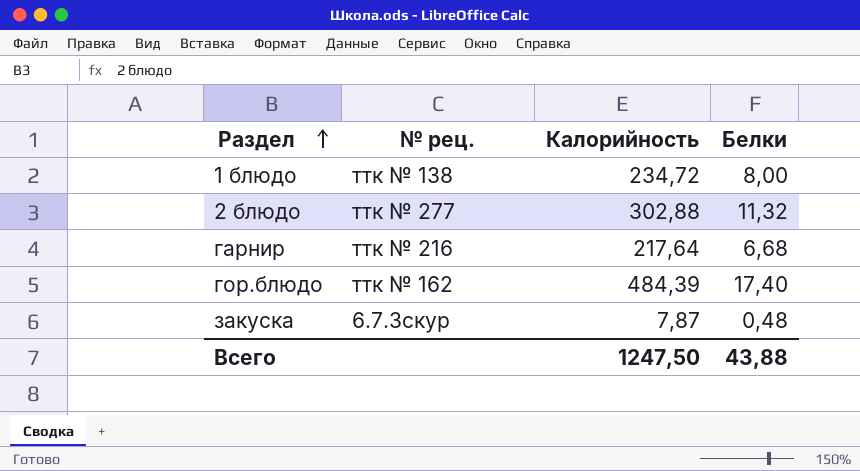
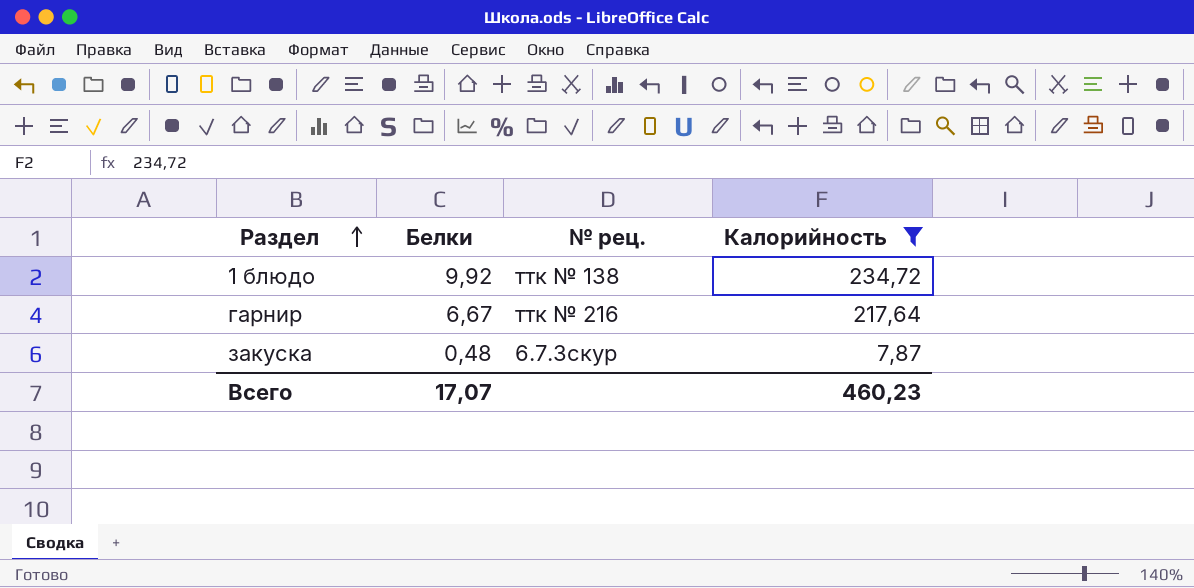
filter: none -> Калорийность <= 234,72
column Белки | position: 4 -> 2
1 блюдо | Белки: 8,00 -> 9,92
гарнир | Белки: 6,68 -> 6,67
Всего | Белки: 43,88 -> 17,07
Всего | Калорийность: 1247,50 -> 460,23

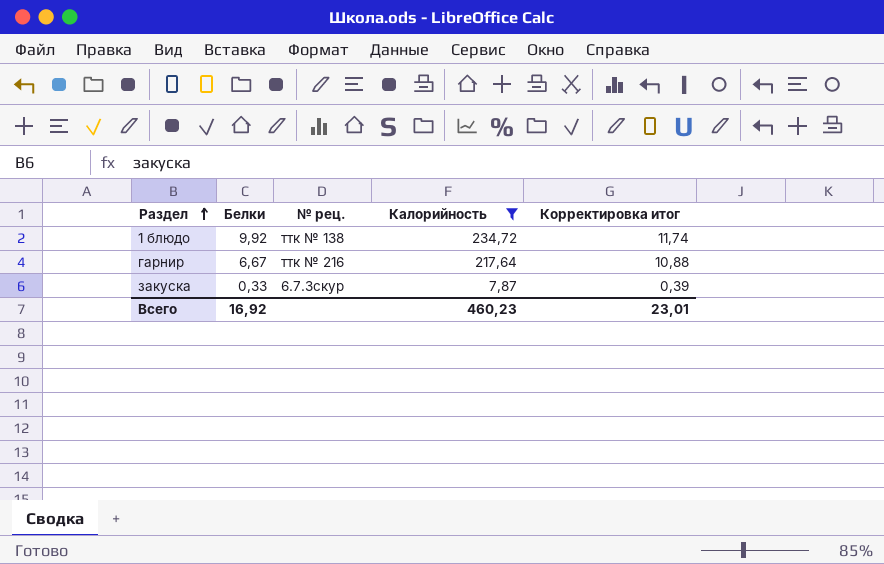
column Корректировка итог | formula: none -> [Калорийность] * 0,05
закуска | Белки: 0,48 -> 0,33
Всего | Белки: 17,07 -> 16,92

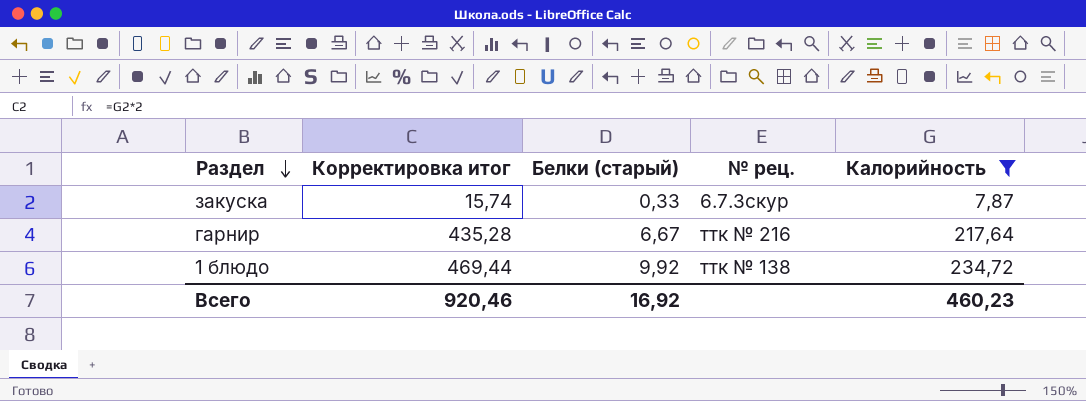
row order: Раздел ascending -> Раздел descending
column Корректировка итог | formula: [Калорийность] * 0,05 -> [Калорийность] * 2
column Корректировка итог | position: 5 -> 2
column name: Белки -> Белки (старый)
Всего | Корректировка итог: 23,01 -> 920,46

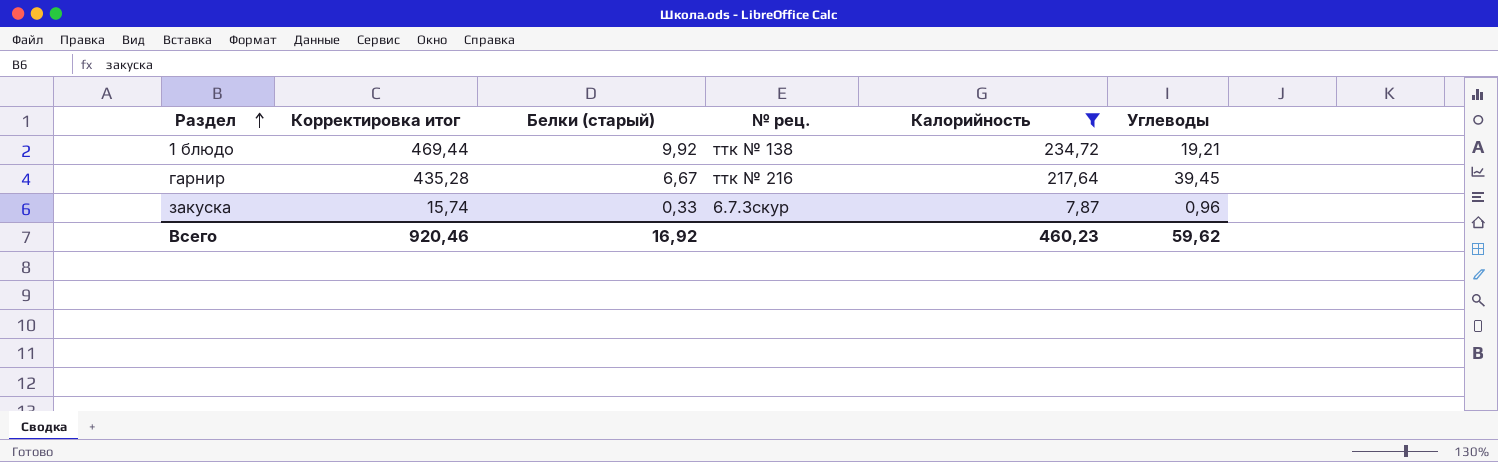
row order: Раздел descending -> Раздел ascending
column Углеводы | position: none -> 6

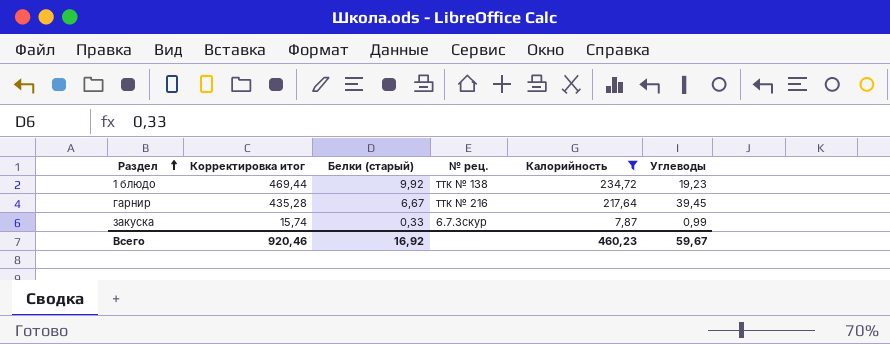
1 блюдо | Углеводы: 19,21 -> 19,23
закуска | Углеводы: 0,96 -> 0,99
Всего | Углеводы: 59,62 -> 59,67

